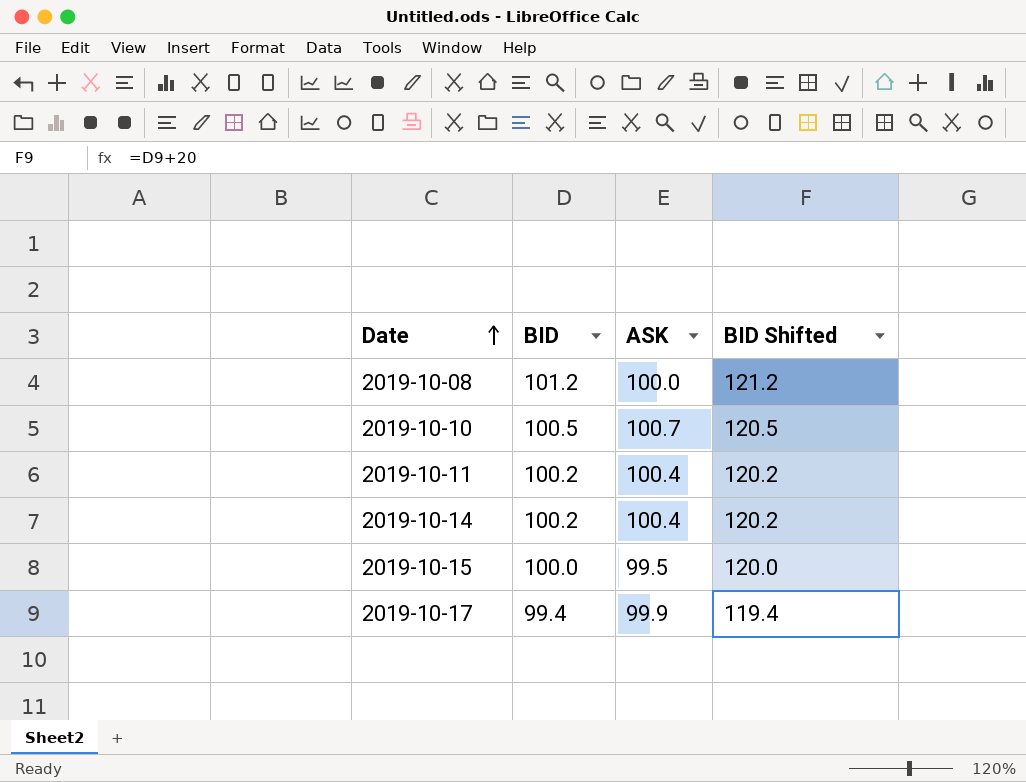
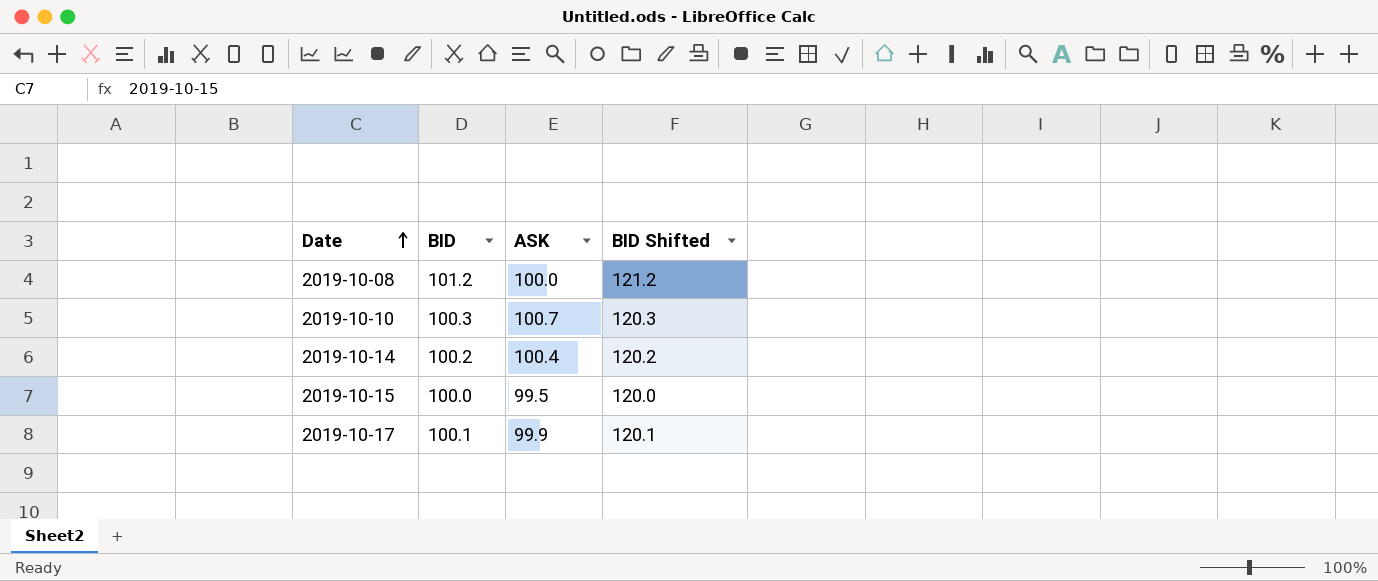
row 2019-10-11: 100.2 | 100.4 | 120.2 -> none
2019-10-10 | BID: 100.5 -> 100.3
2019-10-10 | BID Shifted: 120.5 -> 120.3
2019-10-17 | BID: 99.4 -> 100.1
2019-10-17 | BID Shifted: 119.4 -> 120.1

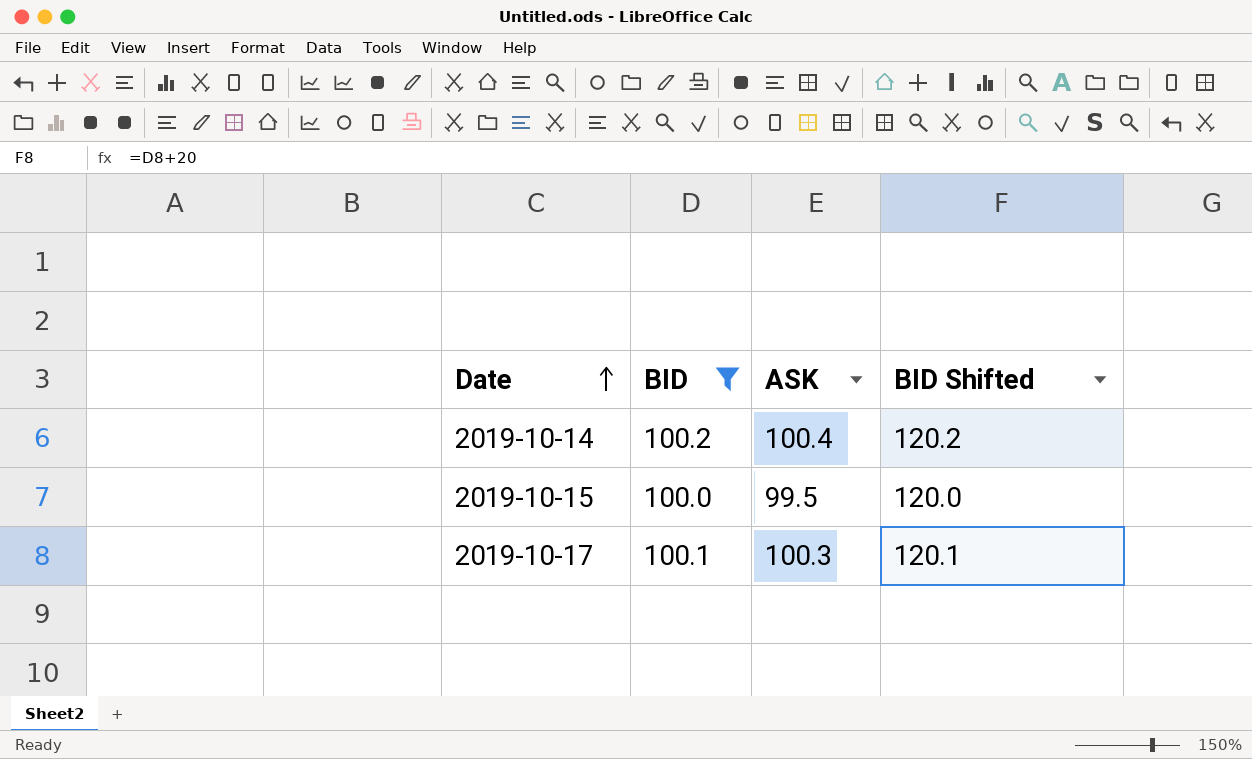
filter: none -> BID <= 100.2
2019-10-17 | ASK: 99.9 -> 100.3

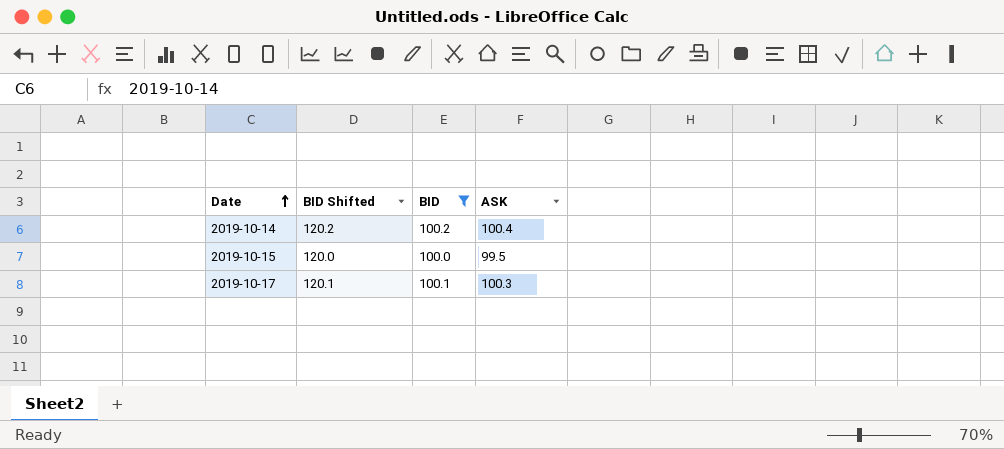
column BID Shifted | position: 4 -> 2

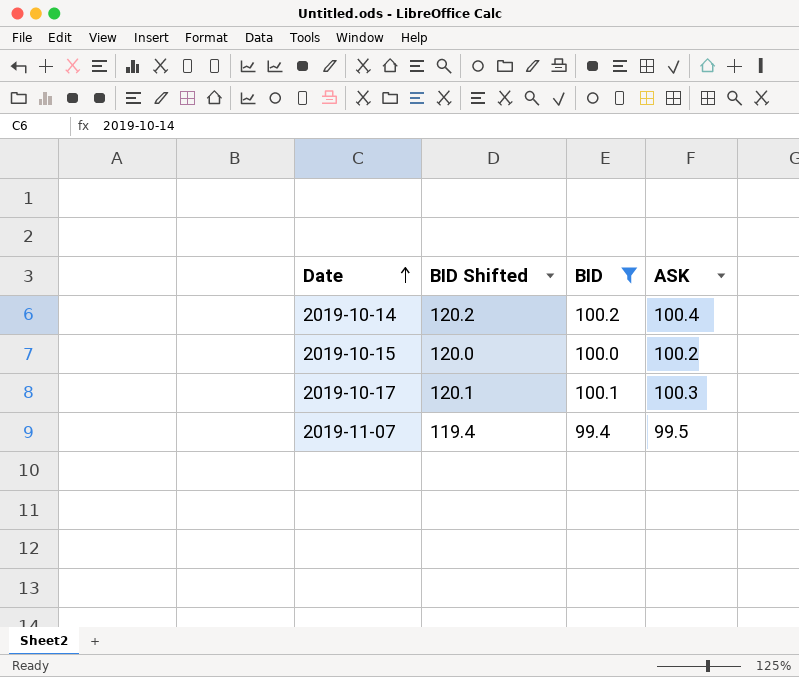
2019-10-15 | ASK: 99.5 -> 100.2
row 2019-11-07: none -> 119.4 | 99.4 | 99.5

